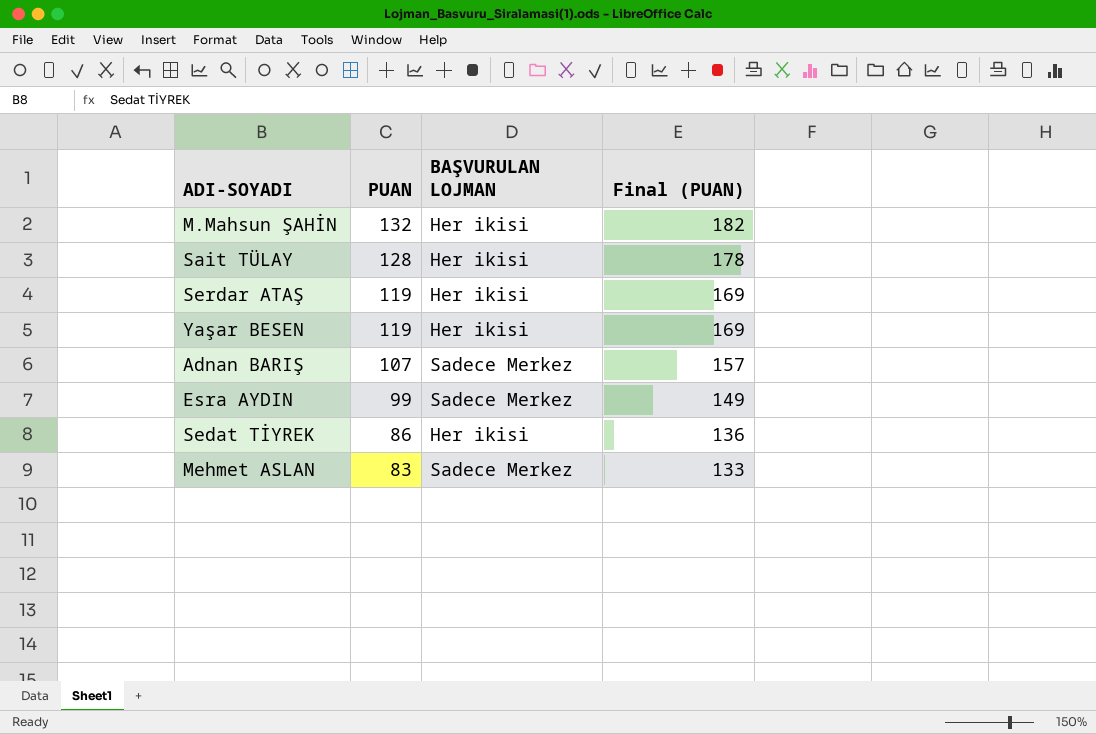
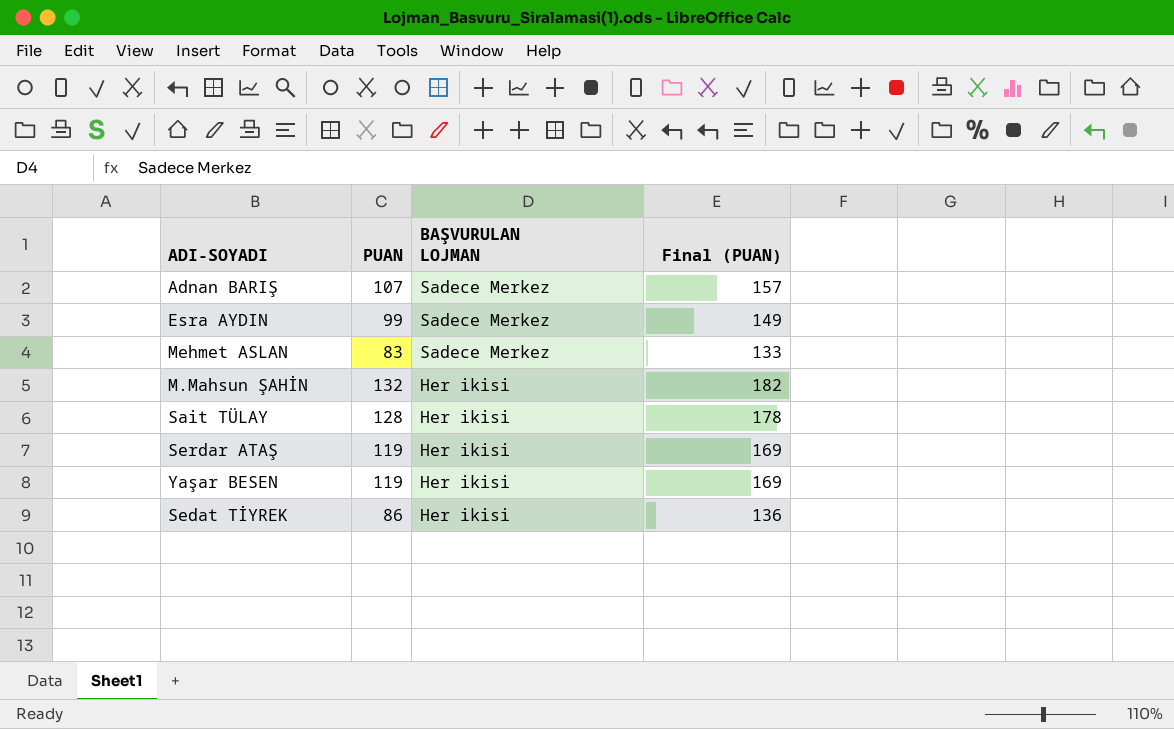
row order: PUAN descending -> BAŞVURULAN LOJMAN descending

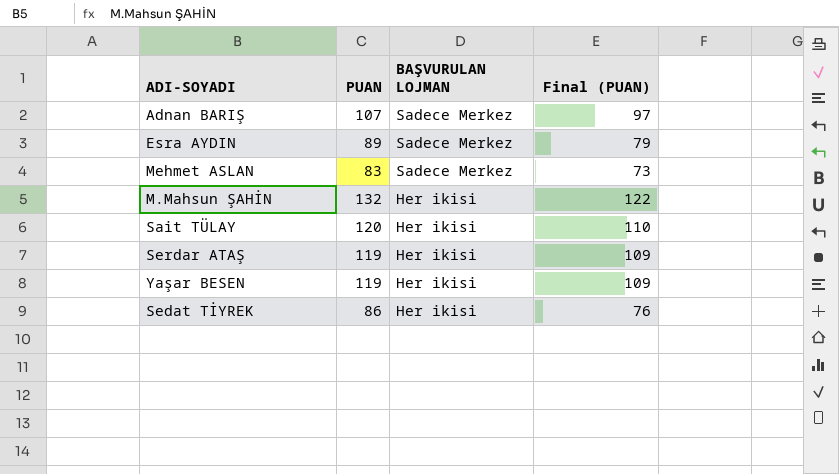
column Final (PUAN) | formula: [PUAN] + 50 -> [PUAN] - 10
Esra AYDIN | PUAN: 99 -> 89
Sait TÜLAY | PUAN: 128 -> 120

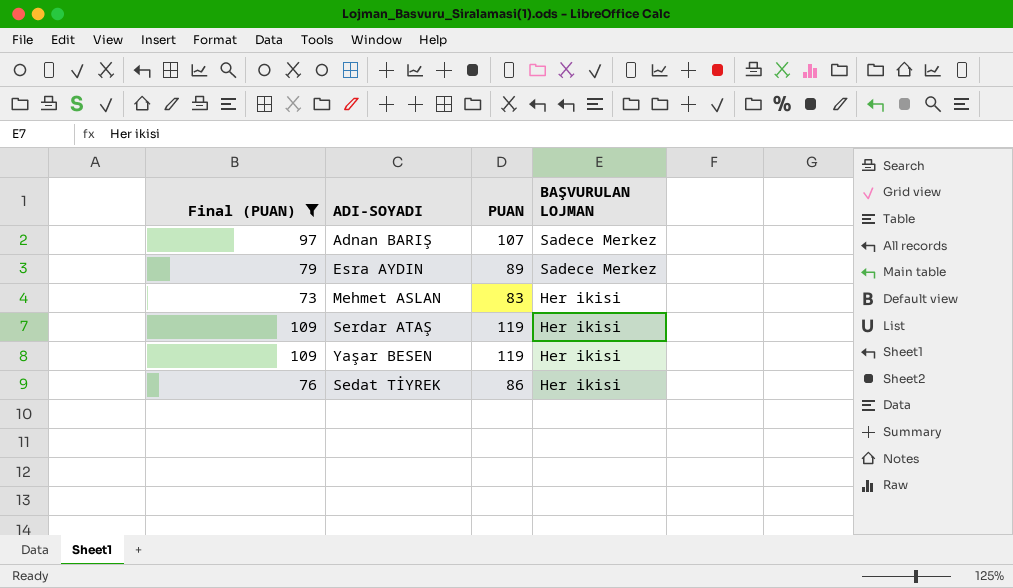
filter: none -> Final (PUAN) <= 109
column Final (PUAN) | position: 4 -> 1
Mehmet ASLAN | BAŞVURULAN LOJMAN: Sadece Merkez -> Her ikisi

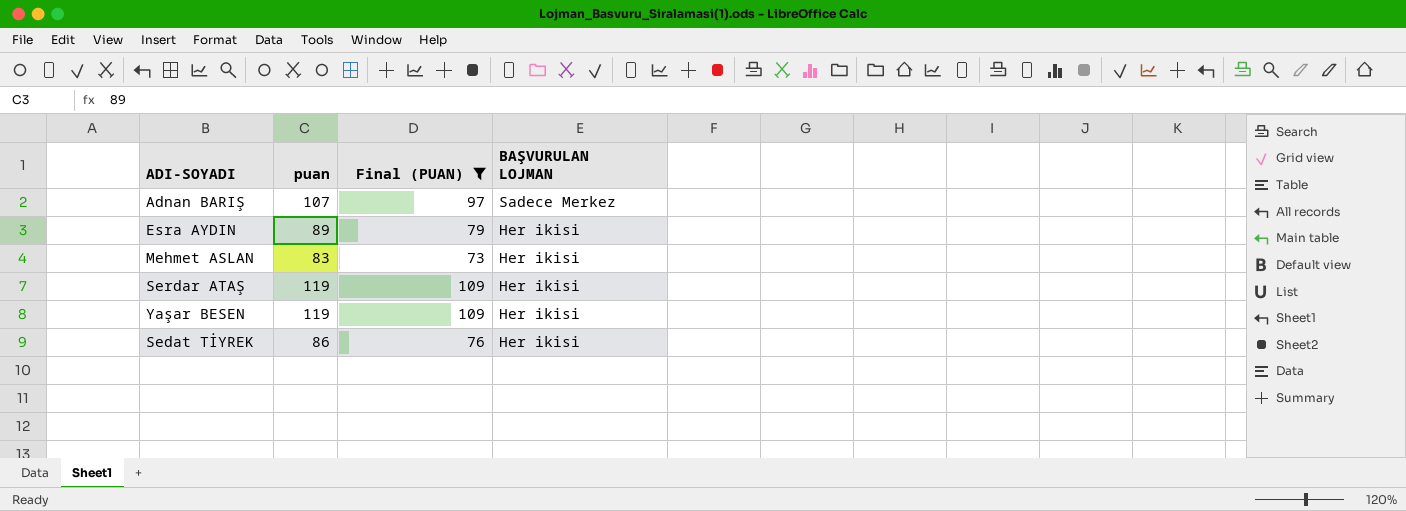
column name: PUAN -> puan
column Final (PUAN) | position: 1 -> 3
Esra AYDIN | BAŞVURULAN LOJMAN: Sadece Merkez -> Her ikisi

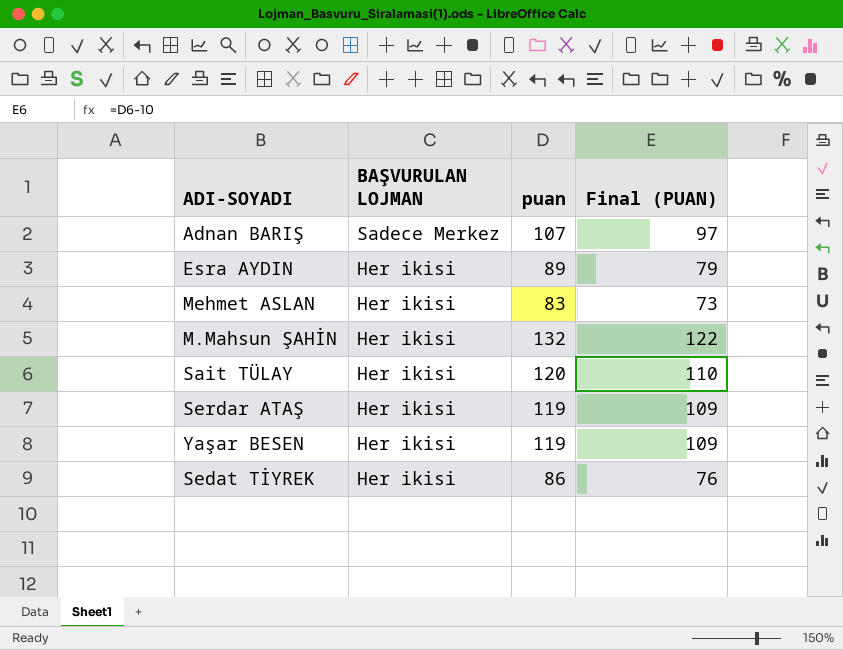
filter: Final (PUAN) <= 109 -> none
column BAŞVURULAN LOJMAN | position: 4 -> 2

